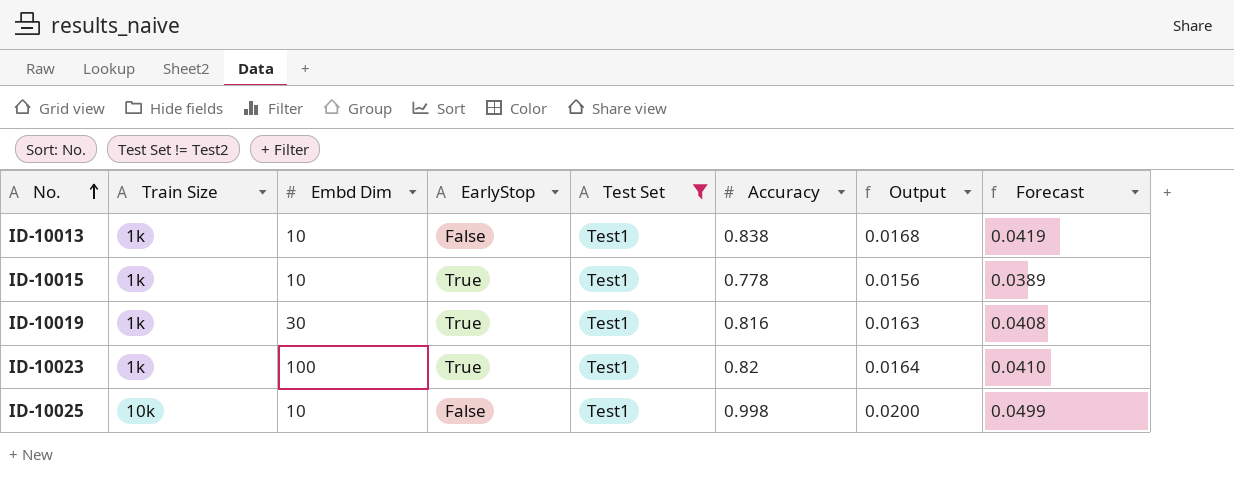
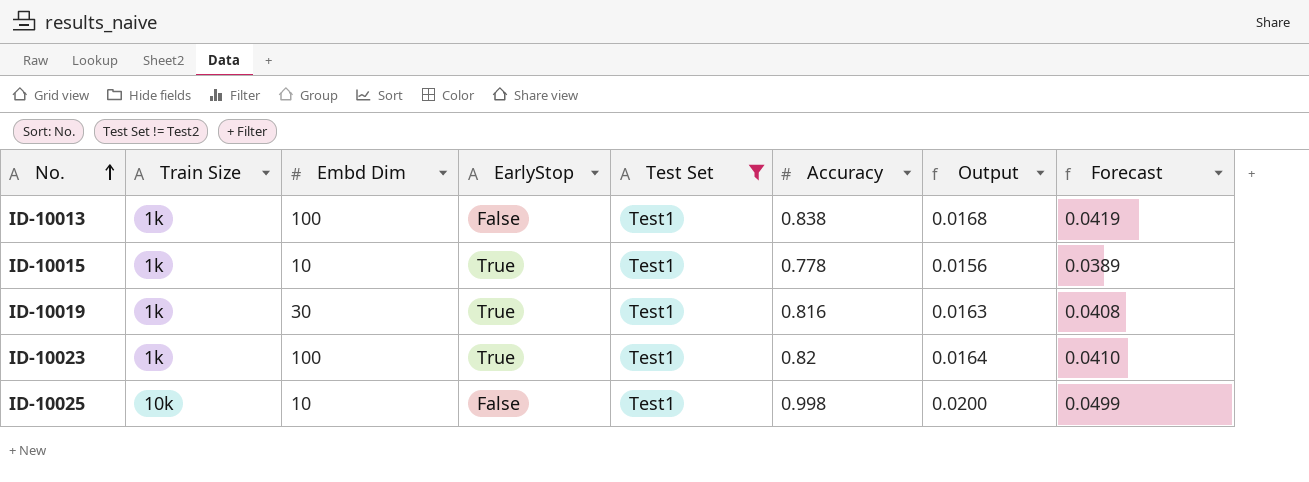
ID-10013 | Embd Dim: 10 -> 100

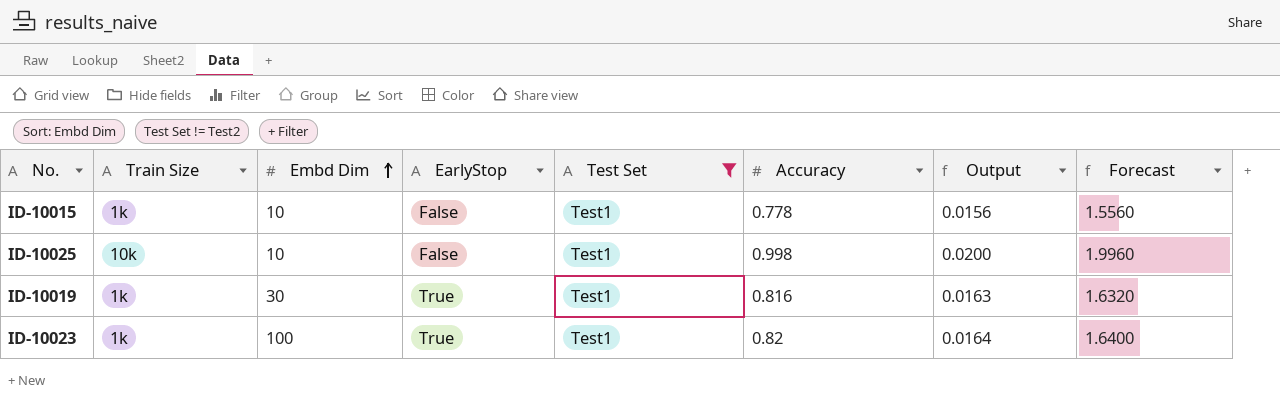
row order: No. ascending -> Embd Dim ascending
column Forecast | formula: [Accuracy] * 0.05 -> [Accuracy] * 2
row ID-10013: 1k | 100 | False | Test1 | 0.838 | 0.0168 | 0.0419 -> none
ID-10015 | EarlyStop: True -> False

